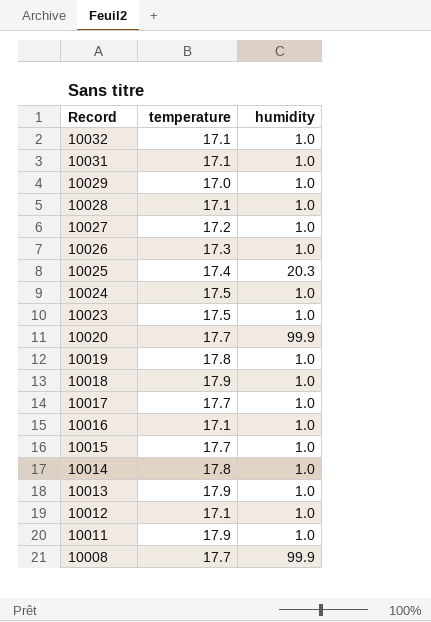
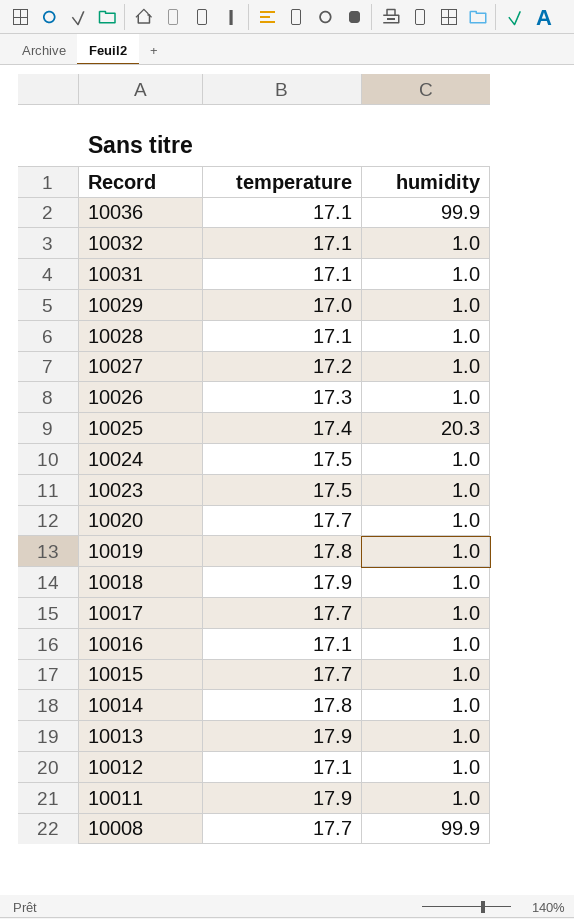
row 10036: none -> 17.1 | 99.9
10020 | humidity: 99.9 -> 1.0

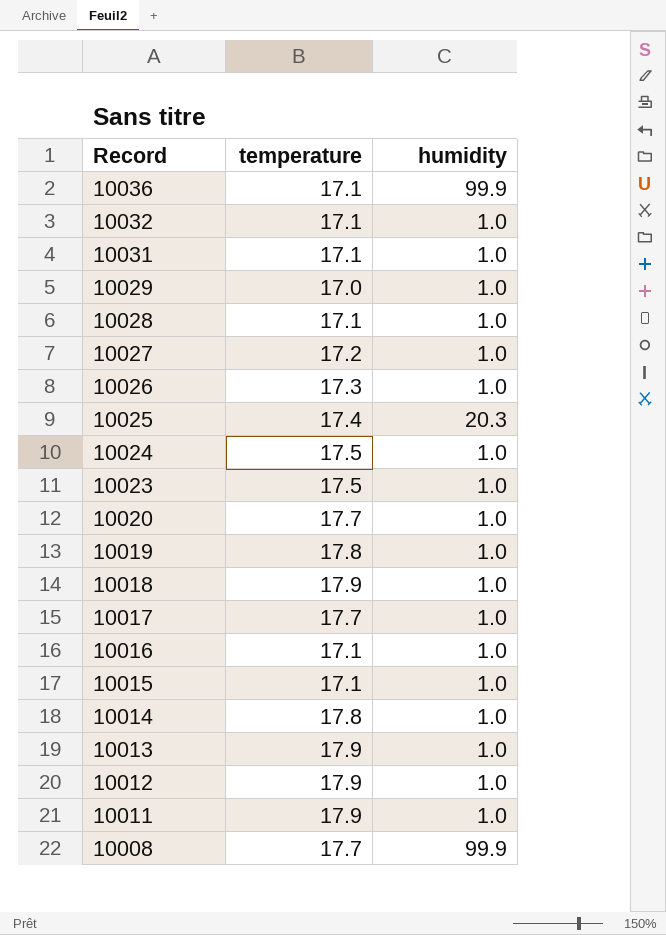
10015 | temperature: 17.7 -> 17.1
10012 | temperature: 17.1 -> 17.9

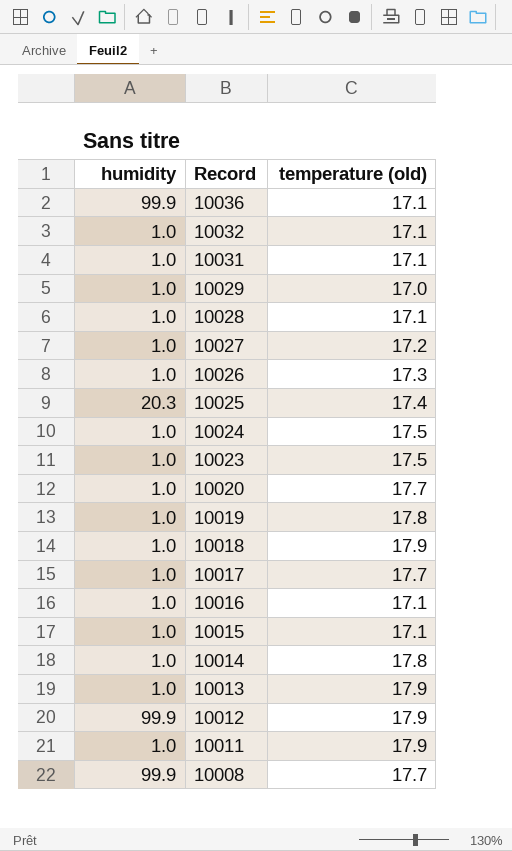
column humidity | position: 3 -> 1
column name: temperature -> temperature (old)
10012 | humidity: 1.0 -> 99.9

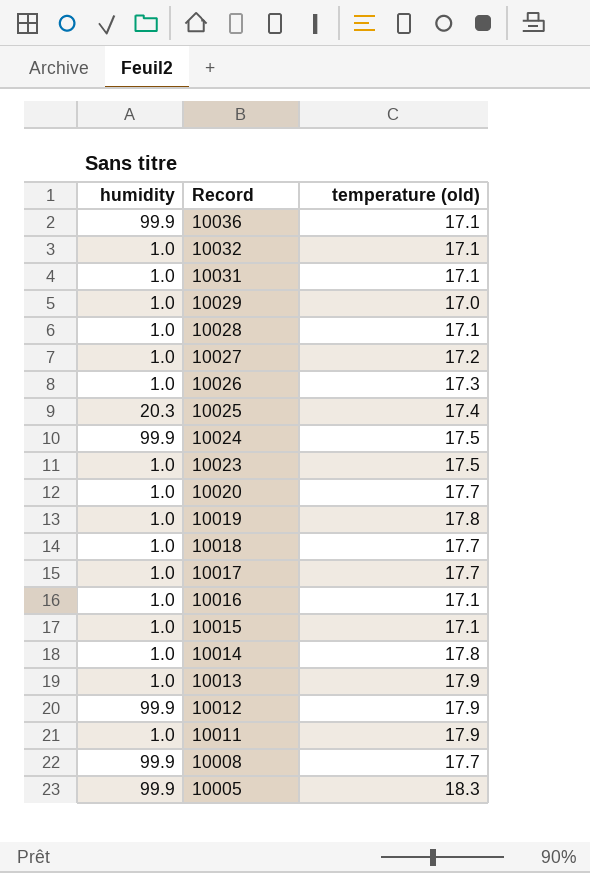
10024 | humidity: 1.0 -> 99.9
10018 | temperature (old): 17.9 -> 17.7
row 10005: none -> 99.9 | 18.3

